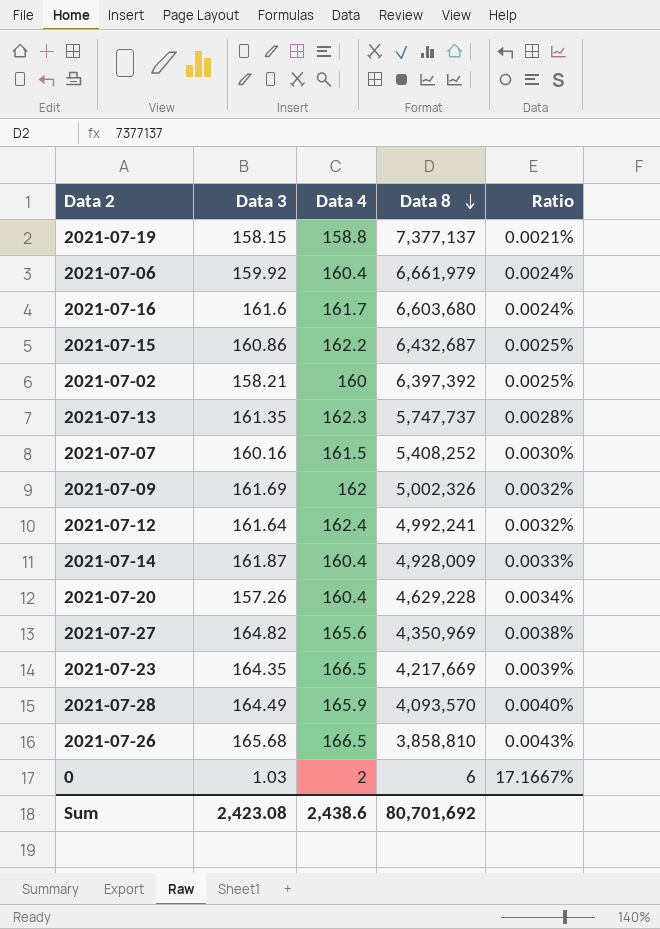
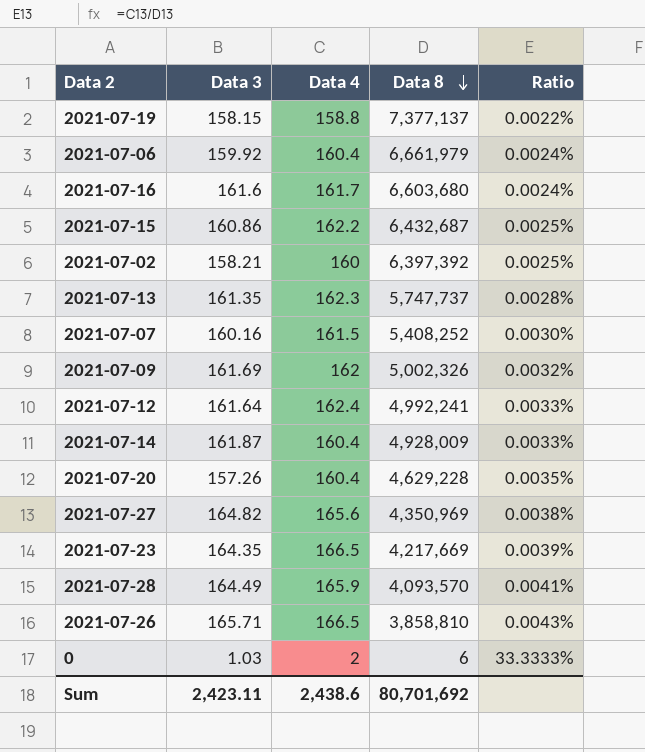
column Ratio | formula: [Data 3] / [Data 8] -> [Data 4] / [Data 8]
2021-07-26 | Data 3: 165.68 -> 165.71
Sum | Data 3: 2,423.08 -> 2,423.11

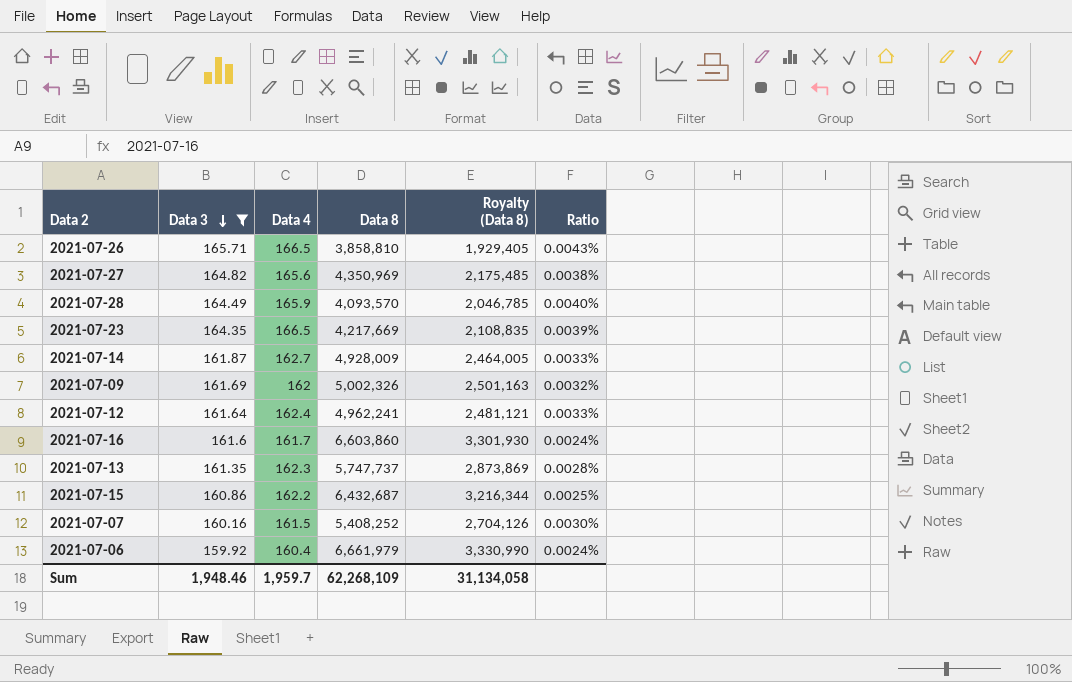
filter: none -> Data 3 >= 159.92
row order: Data 8 descending -> Data 3 descending
column Royalty (Data 8) | formula: none -> [Data 8] * 0.5
column Ratio | formula: [Data 4] / [Data 8] -> [Data 3] / [Data 8]
2021-07-14 | Data 4: 160.4 -> 162.7
2021-07-12 | Data 8: 4,992,241 -> 4,962,241
2021-07-16 | Data 8: 6,603,680 -> 6,603,860
Sum | Data 3: 2,423.11 -> 1,948.46
Sum | Data 4: 2,438.6 -> 1,959.7
Sum | Data 8: 80,701,692 -> 62,268,109

